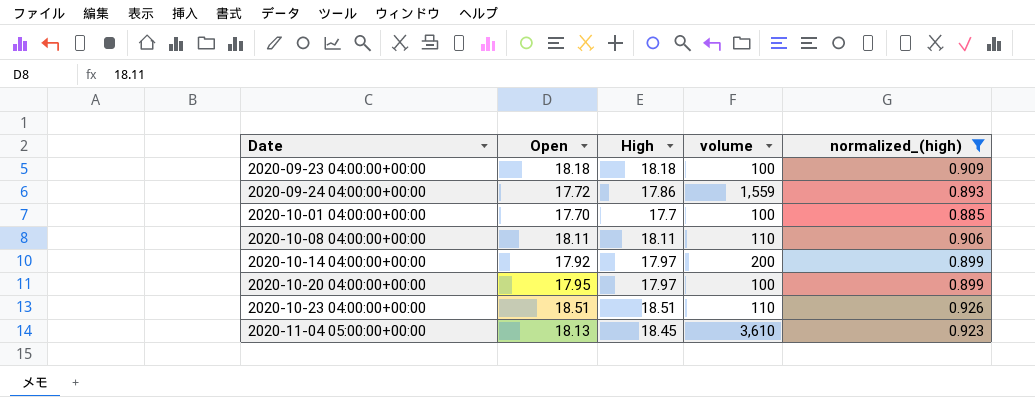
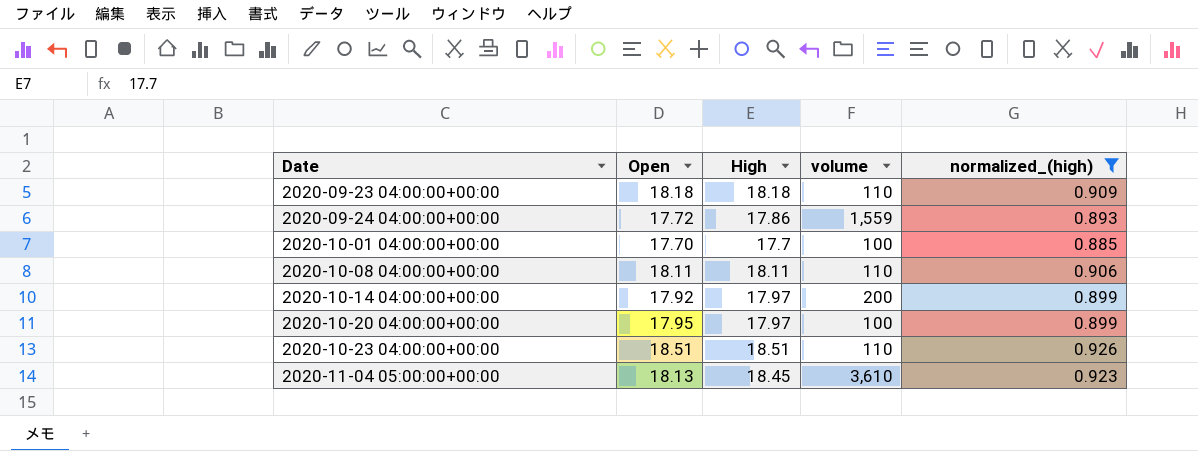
2020-09-23 04:00:00+00:00 | volume: 100 -> 110

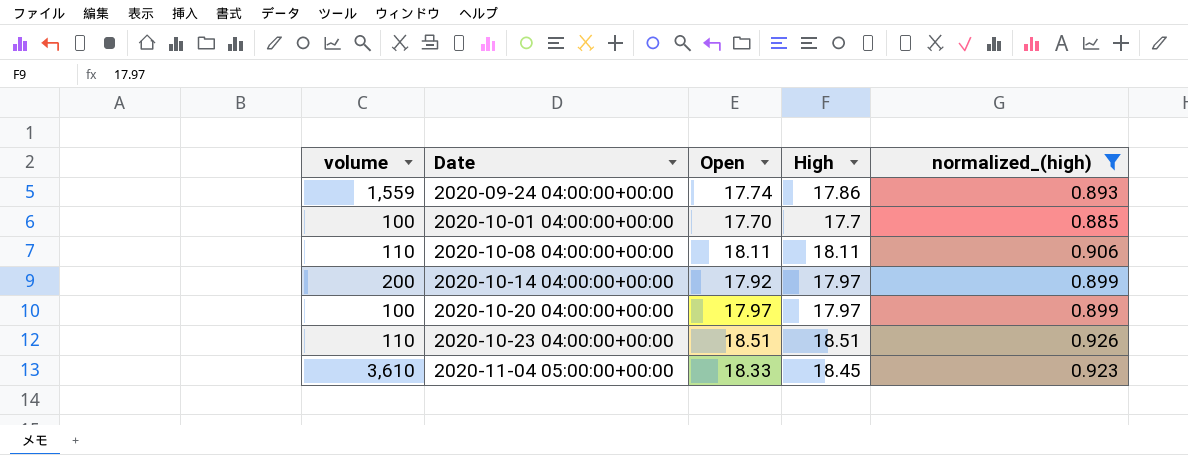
column volume | position: 4 -> 1
row 2020-09-23 04:00:00+00:00: 18.18 | 18.18 | 110 | 0.909 -> none
2020-09-24 04:00:00+00:00 | Open: 17.72 -> 17.74
2020-10-20 04:00:00+00:00 | Open: 17.95 -> 17.97
2020-11-04 05:00:00+00:00 | Open: 18.13 -> 18.33

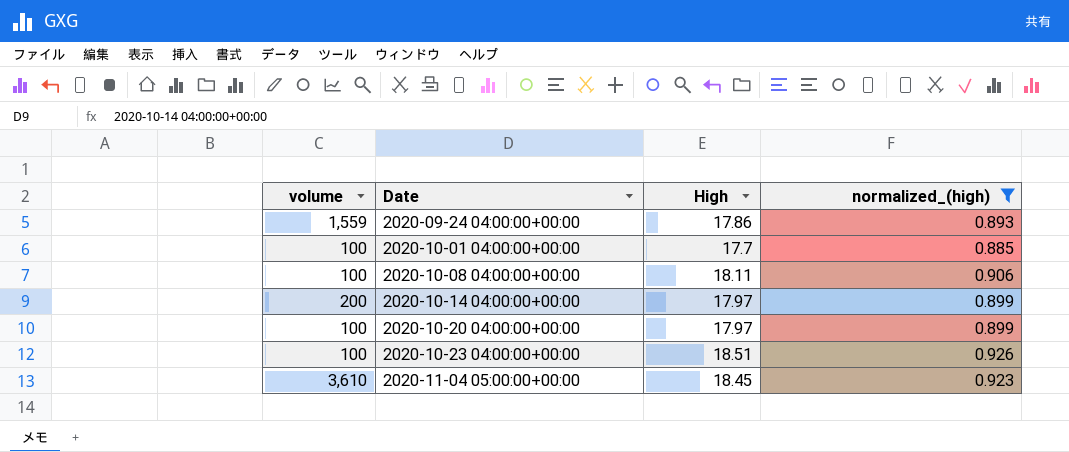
column Open | position: 3 -> none
2020-10-08 04:00:00+00:00 | volume: 110 -> 100
2020-10-23 04:00:00+00:00 | volume: 110 -> 100

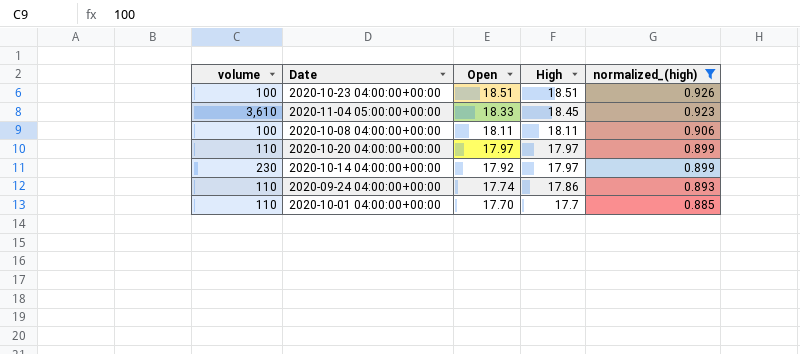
row order: Date ascending -> Open descending
column Open | position: none -> 3
2020-10-20 04:00:00+00:00 | volume: 100 -> 110
2020-10-14 04:00:00+00:00 | volume: 200 -> 230
2020-09-24 04:00:00+00:00 | volume: 1,559 -> 110
2020-10-01 04:00:00+00:00 | volume: 100 -> 110

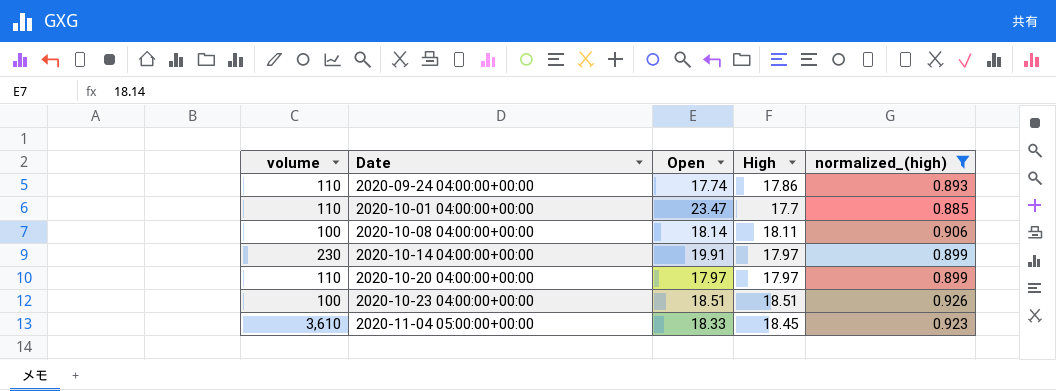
row order: Open descending -> Date ascending
2020-10-01 04:00:00+00:00 | Open: 17.70 -> 23.47
2020-10-08 04:00:00+00:00 | Open: 18.11 -> 18.14
2020-10-14 04:00:00+00:00 | Open: 17.92 -> 19.91

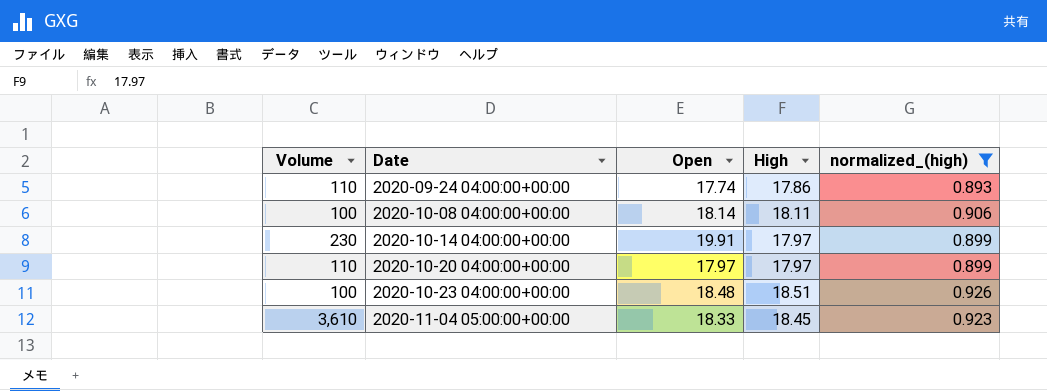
column name: volume -> Volume
row 2020-10-01 04:00:00+00:00: 110 | 23.47 | 17.7 | 0.885 -> none
2020-10-23 04:00:00+00:00 | Open: 18.51 -> 18.48

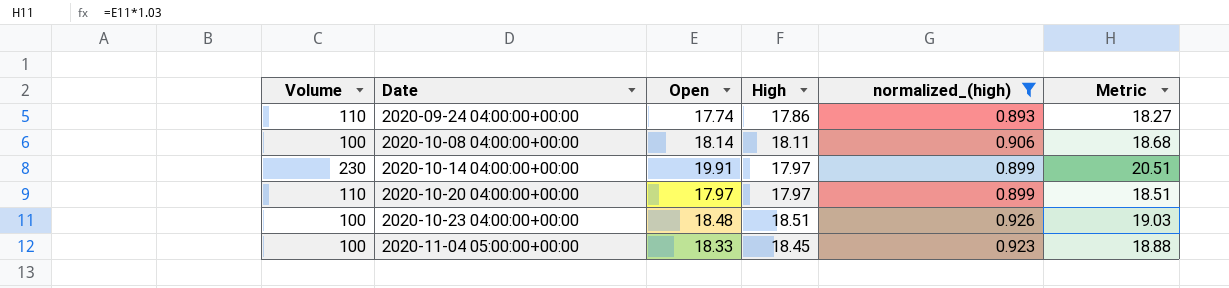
column Metric | formula: none -> [Open] * 1.03
2020-11-04 05:00:00+00:00 | Volume: 3,610 -> 100

